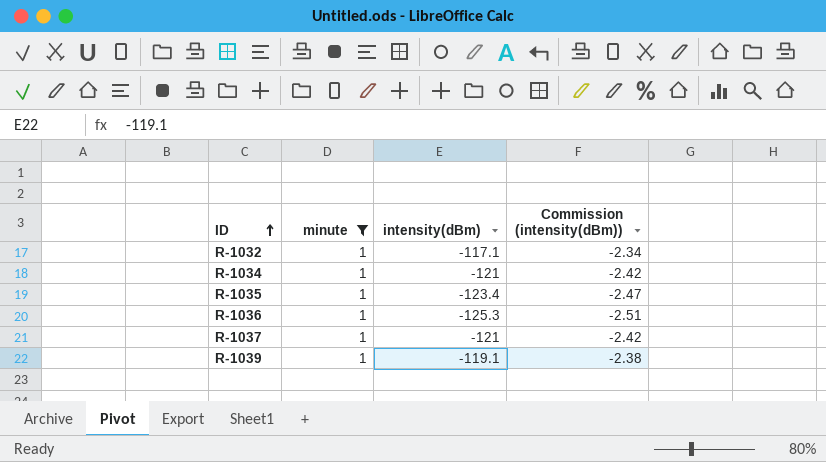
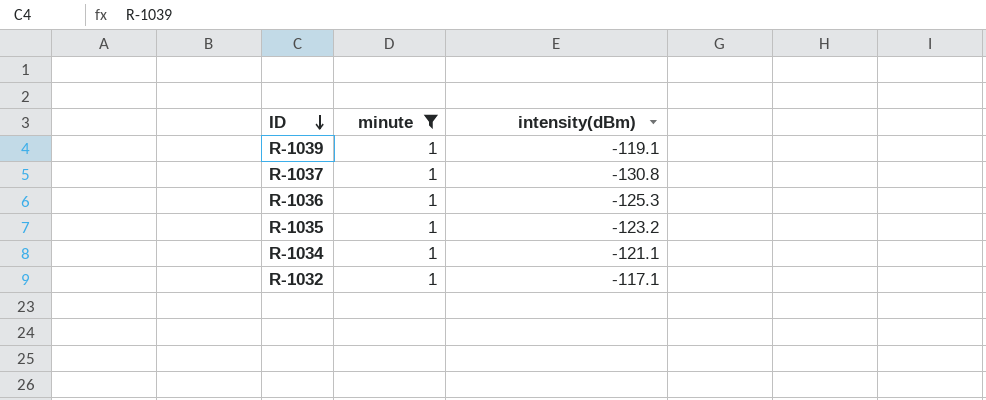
row order: ID ascending -> ID descending
column Commission (intensity(dBm)) | formula: [intensity(dBm)] * 0.02 -> none
R-1037 | intensity(dBm): -121 -> -130.8
R-1035 | intensity(dBm): -123.4 -> -123.2
R-1034 | intensity(dBm): -121 -> -121.1

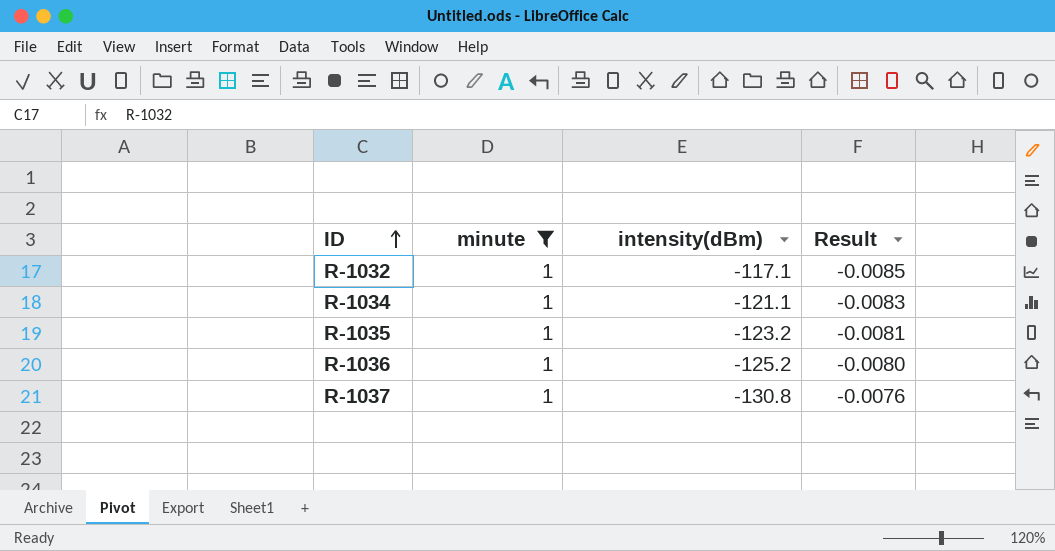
row order: ID descending -> ID ascending
column Result | formula: none -> [minute] / [intensity(dBm)]
row R-1039: 1 | -119.1 -> none
R-1036 | intensity(dBm): -125.3 -> -125.2

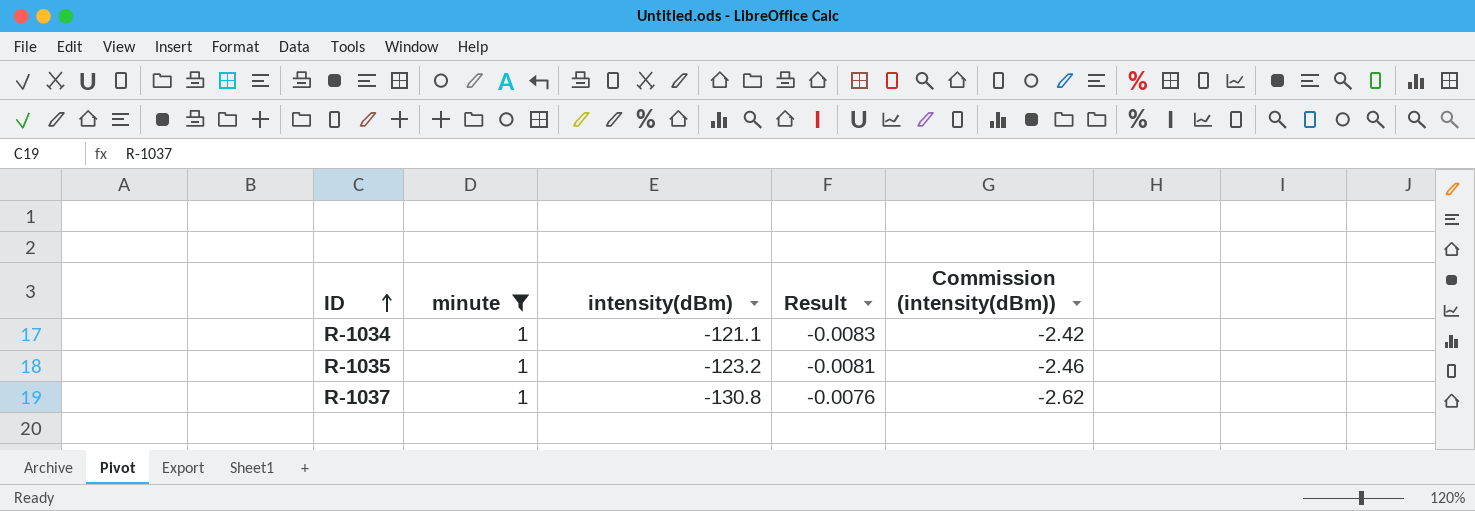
column Commission (intensity(dBm)) | formula: none -> [intensity(dBm)] * 0.02
row R-1032: 1 | -117.1 | -0.0085 -> none
row R-1036: 1 | -125.2 | -0.0080 -> none

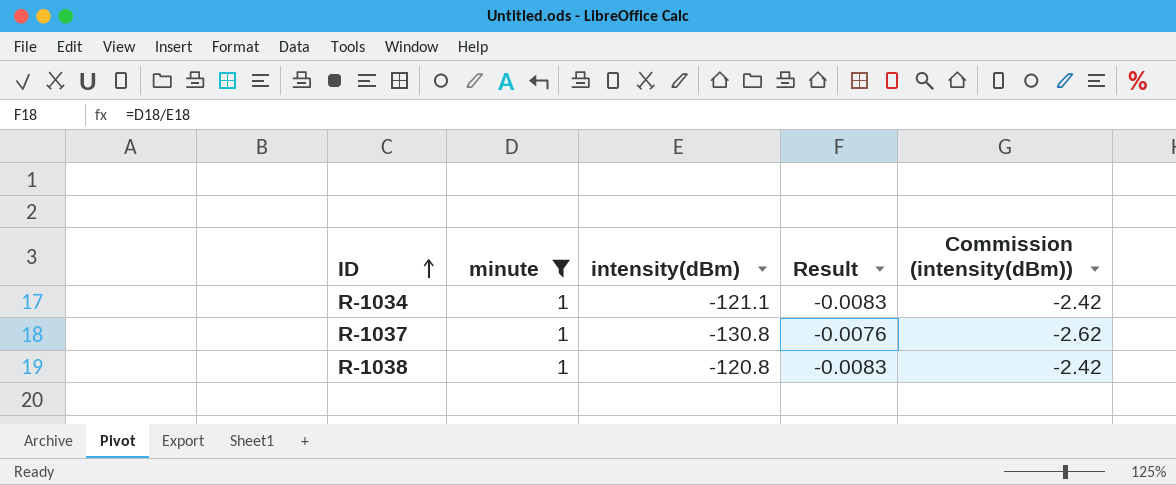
row R-1035: 1 | -123.2 | -0.0081 | -2.46 -> none
row R-1038: none -> 1 | -120.8 | -0.0083 | -2.42

